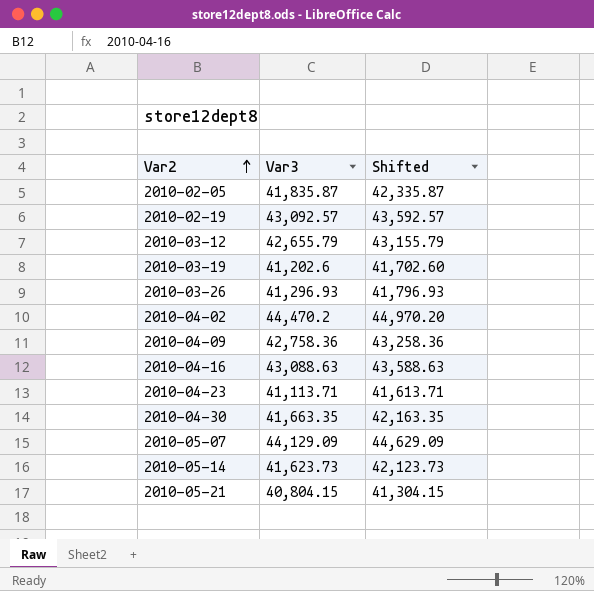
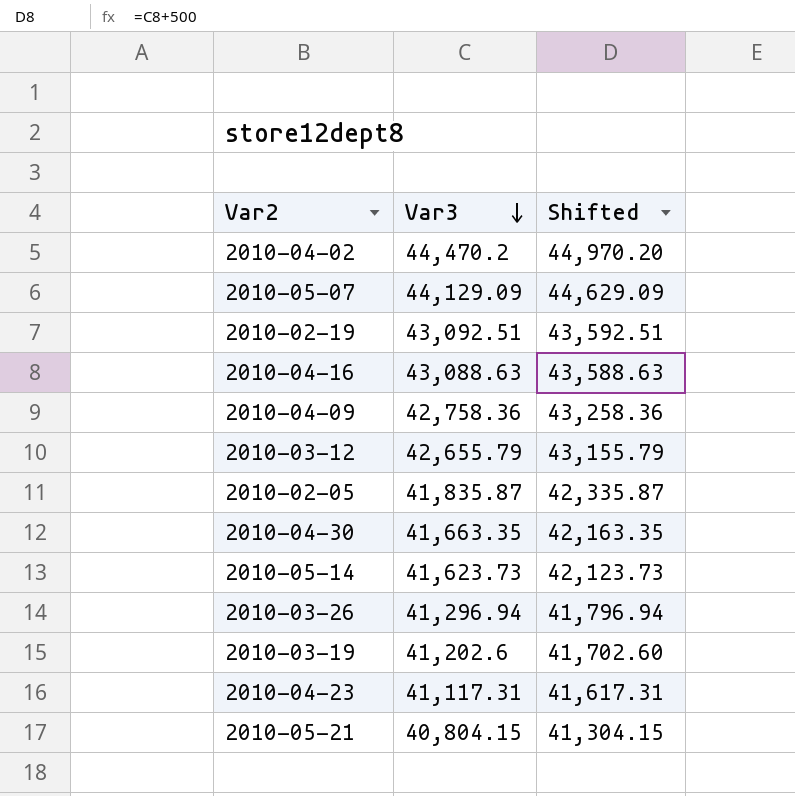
row order: Var2 ascending -> Var3 descending
2010-02-19 | Var3: 43,092.57 -> 43,092.51
2010-02-19 | Shifted: 43,592.57 -> 43,592.51
2010-03-26 | Var3: 41,296.93 -> 41,296.94
2010-03-26 | Shifted: 41,796.93 -> 41,796.94
2010-04-23 | Var3: 41,113.71 -> 41,117.31
2010-04-23 | Shifted: 41,613.71 -> 41,617.31

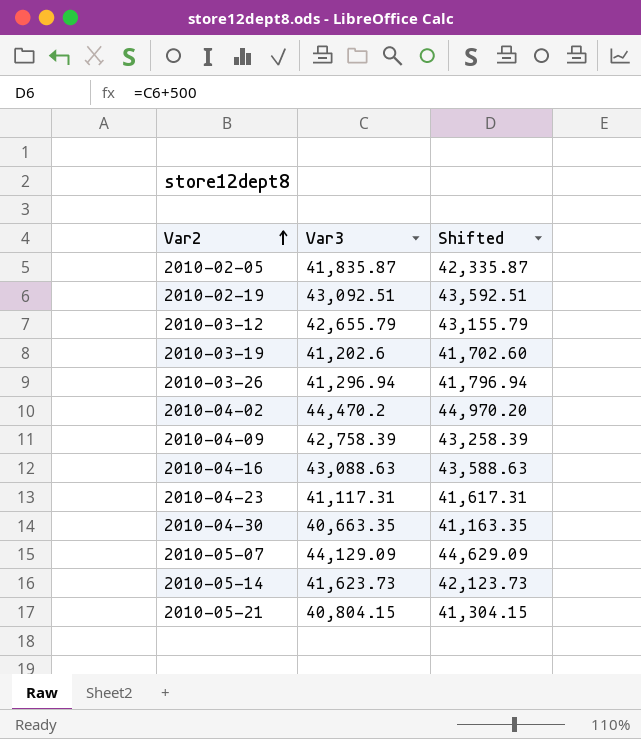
row order: Var3 descending -> Var2 ascending
2010-04-09 | Var3: 42,758.36 -> 42,758.39
2010-04-09 | Shifted: 43,258.36 -> 43,258.39
2010-04-30 | Var3: 41,663.35 -> 40,663.35
2010-04-30 | Shifted: 42,163.35 -> 41,163.35

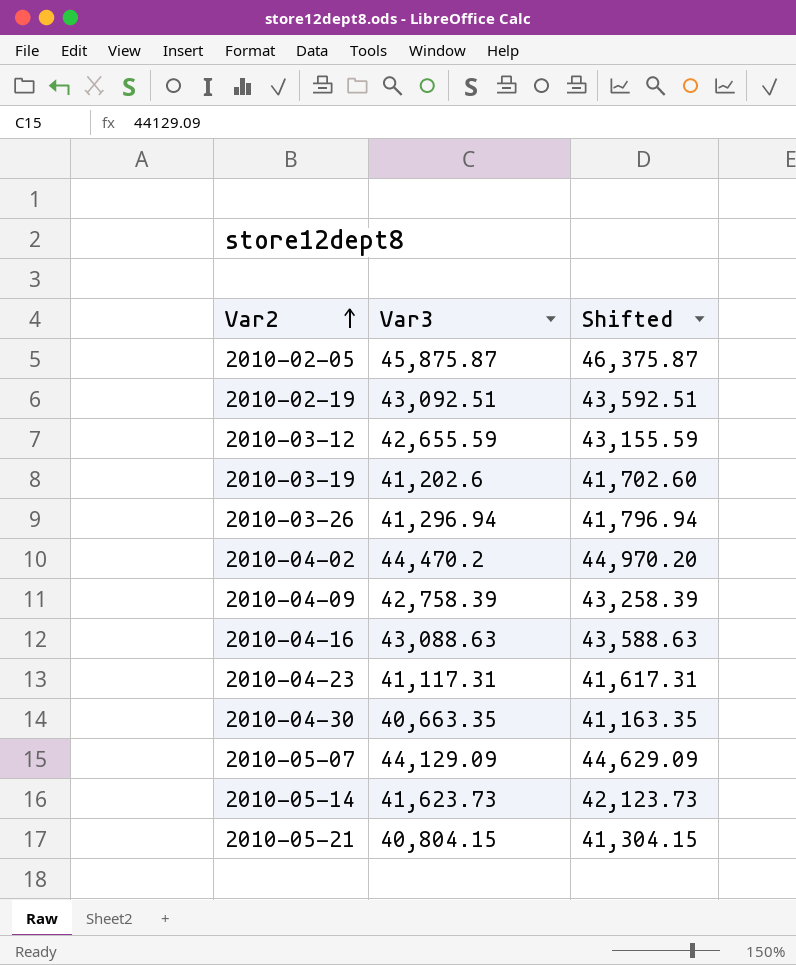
2010-02-05 | Var3: 41,835.87 -> 45,875.87
2010-02-05 | Shifted: 42,335.87 -> 46,375.87
2010-03-12 | Var3: 42,655.79 -> 42,655.59
2010-03-12 | Shifted: 43,155.79 -> 43,155.59

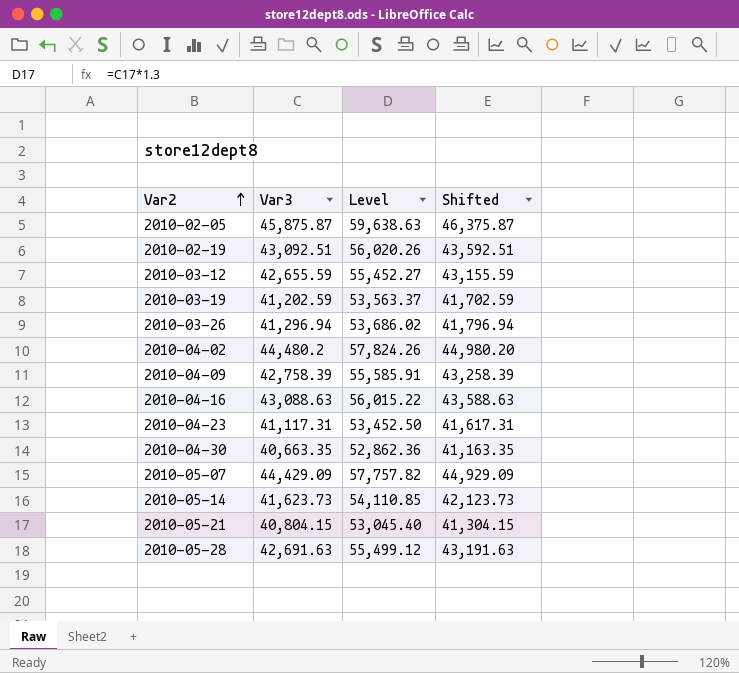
column Level | formula: none -> [Var3] * 1.3
2010-03-19 | Var3: 41,202.6 -> 41,202.59
2010-03-19 | Shifted: 41,702.60 -> 41,702.59
2010-04-02 | Var3: 44,470.2 -> 44,480.2
2010-04-02 | Shifted: 44,970.20 -> 44,980.20
2010-05-07 | Var3: 44,129.09 -> 44,429.09
2010-05-07 | Shifted: 44,629.09 -> 44,929.09
row 2010-05-28: none -> 42,691.63 | 55,499.12 | 43,191.63

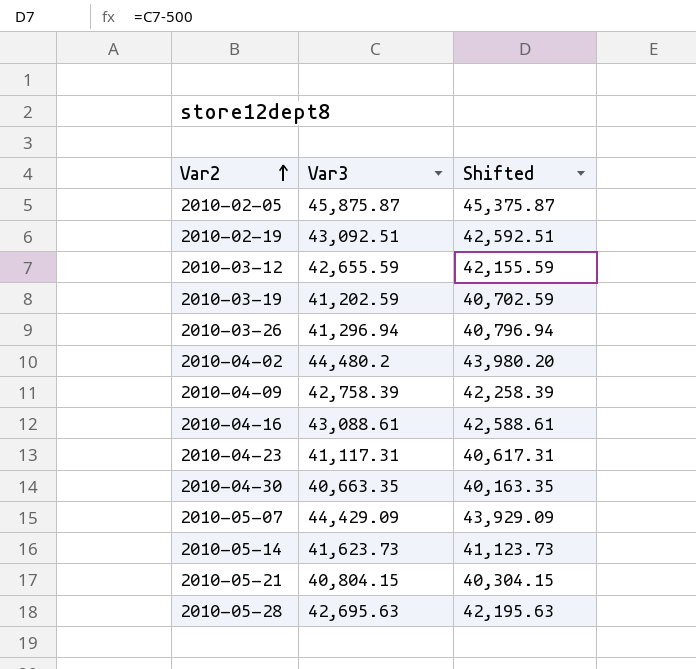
column Level | formula: [Var3] * 1.3 -> none
column Shifted | formula: [Var3] + 500 -> [Var3] - 500
2010-04-16 | Var3: 43,088.63 -> 43,088.61
2010-05-28 | Var3: 42,691.63 -> 42,695.63

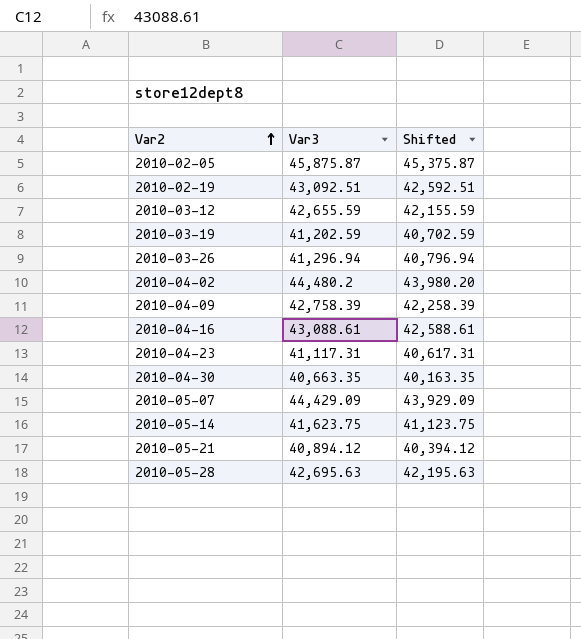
2010-05-14 | Var3: 41,623.73 -> 41,623.75
2010-05-14 | Shifted: 41,123.73 -> 41,123.75
2010-05-21 | Var3: 40,804.15 -> 40,894.12
2010-05-21 | Shifted: 40,304.15 -> 40,394.12

